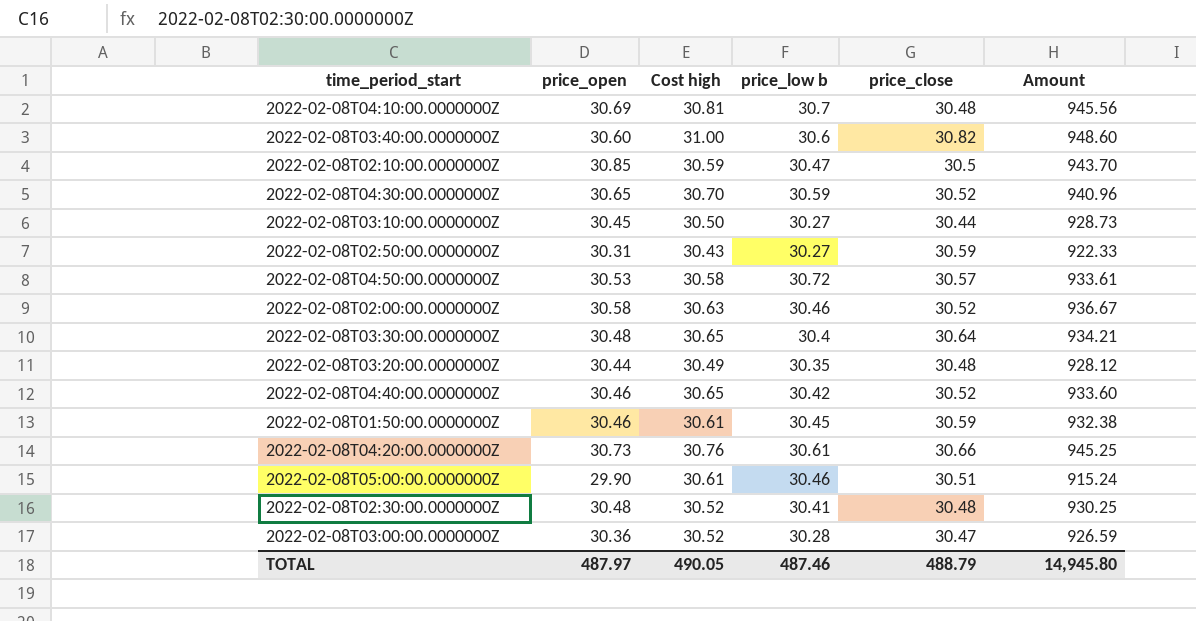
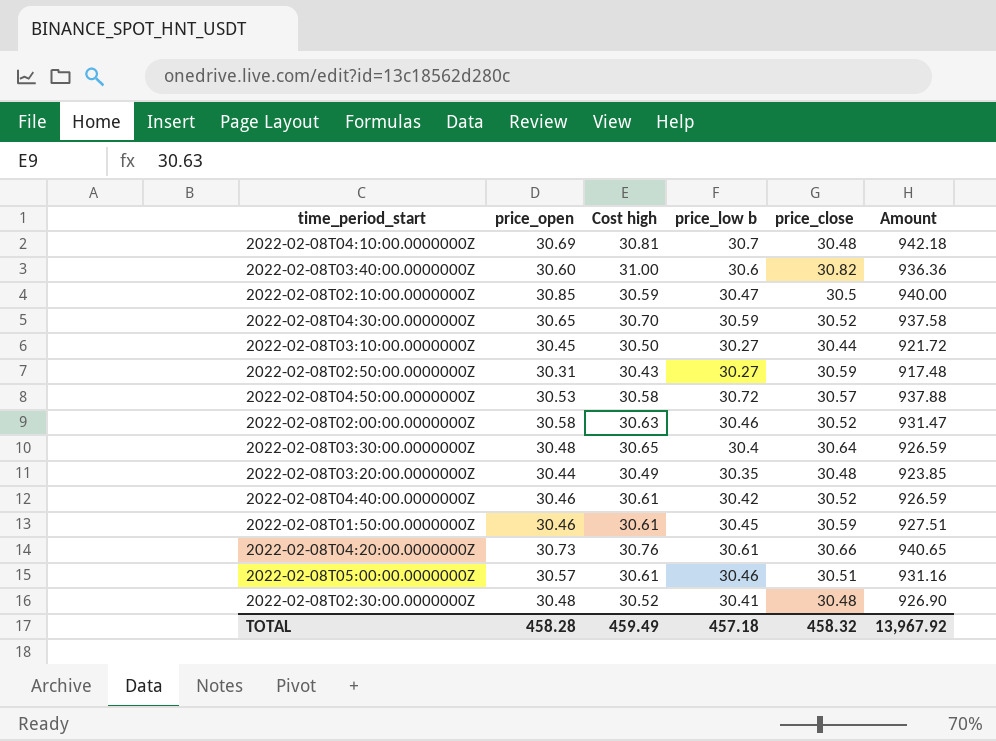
column Amount | formula: [price_open] * [Cost high] -> [price_open] * [price_low b]
row 2022-02-08T03:00:00.0000000Z: 30.36 | 30.52 | 30.28 | 30.47 | 926.59 -> none
2022-02-08T04:40:00.0000000Z | Cost high: 30.65 -> 30.61
2022-02-08T05:00:00.0000000Z | price_open: 29.90 -> 30.57
TOTAL | price_open: 487.97 -> 458.28
TOTAL | Cost high: 490.05 -> 459.49
TOTAL | price_low b: 487.46 -> 457.18
TOTAL | price_close: 488.79 -> 458.32
TOTAL | Amount: 14,945.80 -> 13,967.92

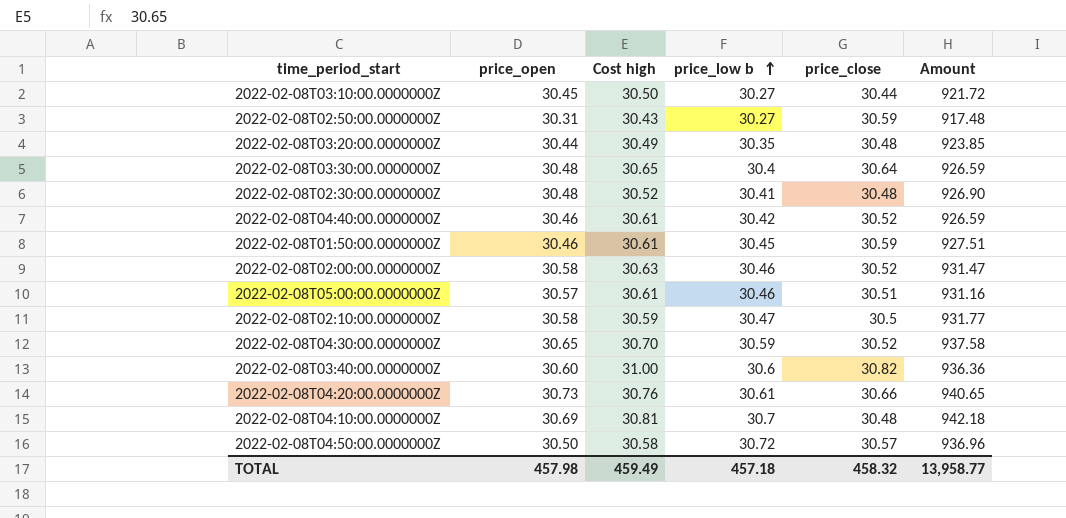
row order: none -> price_low b ascending
2022-02-08T02:10:00.0000000Z | price_open: 30.85 -> 30.58
2022-02-08T02:10:00.0000000Z | Amount: 940.00 -> 931.77
2022-02-08T04:50:00.0000000Z | price_open: 30.53 -> 30.50
2022-02-08T04:50:00.0000000Z | Amount: 937.88 -> 936.96
TOTAL | price_open: 458.28 -> 457.98
TOTAL | Amount: 13,967.92 -> 13,958.77

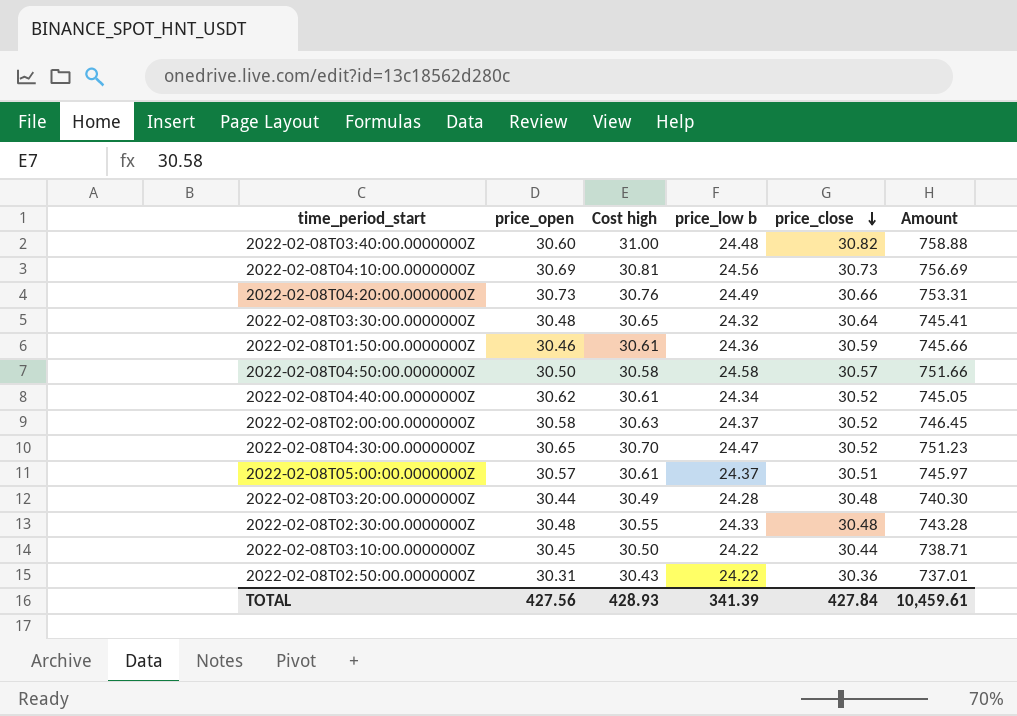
row order: price_low b ascending -> price_close descending
column Amount | formula: [price_open] * [price_low b] -> [Cost high] * [price_low b]
row 2022-02-08T02:10:00.0000000Z: 30.58 | 30.59 | 30.47 | 30.5 | 931.77 -> none
2022-02-08T03:40:00.0000000Z | price_low b: 30.6 -> 24.48
2022-02-08T04:10:00.0000000Z | price_low b: 30.7 -> 24.56
2022-02-08T04:10:00.0000000Z | price_close: 30.48 -> 30.73
2022-02-08T04:20:00.0000000Z | price_low b: 30.61 -> 24.49
2022-02-08T03:30:00.0000000Z | price_low b: 30.4 -> 24.32
2022-02-08T01:50:00.0000000Z | price_low b: 30.45 -> 24.36
2022-02-08T04:50:00.0000000Z | price_low b: 30.72 -> 24.58
2022-02-08T04:40:00.0000000Z | price_open: 30.46 -> 30.62
2022-02-08T04:40:00.0000000Z | price_low b: 30.42 -> 24.34
2022-02-08T02:00:00.0000000Z | price_low b: 30.46 -> 24.37
2022-02-08T04:30:00.0000000Z | price_low b: 30.59 -> 24.47
2022-02-08T05:00:00.0000000Z | price_low b: 30.46 -> 24.37
2022-02-08T03:20:00.0000000Z | price_low b: 30.35 -> 24.28
2022-02-08T02:30:00.0000000Z | Cost high: 30.52 -> 30.55
2022-02-08T02:30:00.0000000Z | price_low b: 30.41 -> 24.33
2022-02-08T03:10:00.0000000Z | price_low b: 30.27 -> 24.22
2022-02-08T02:50:00.0000000Z | price_low b: 30.27 -> 24.22
2022-02-08T02:50:00.0000000Z | price_close: 30.59 -> 30.36
TOTAL | price_open: 457.98 -> 427.56
TOTAL | Cost high: 459.49 -> 428.93
TOTAL | price_low b: 457.18 -> 341.39
TOTAL | price_close: 458.32 -> 427.84
TOTAL | Amount: 13,958.77 -> 10,459.61

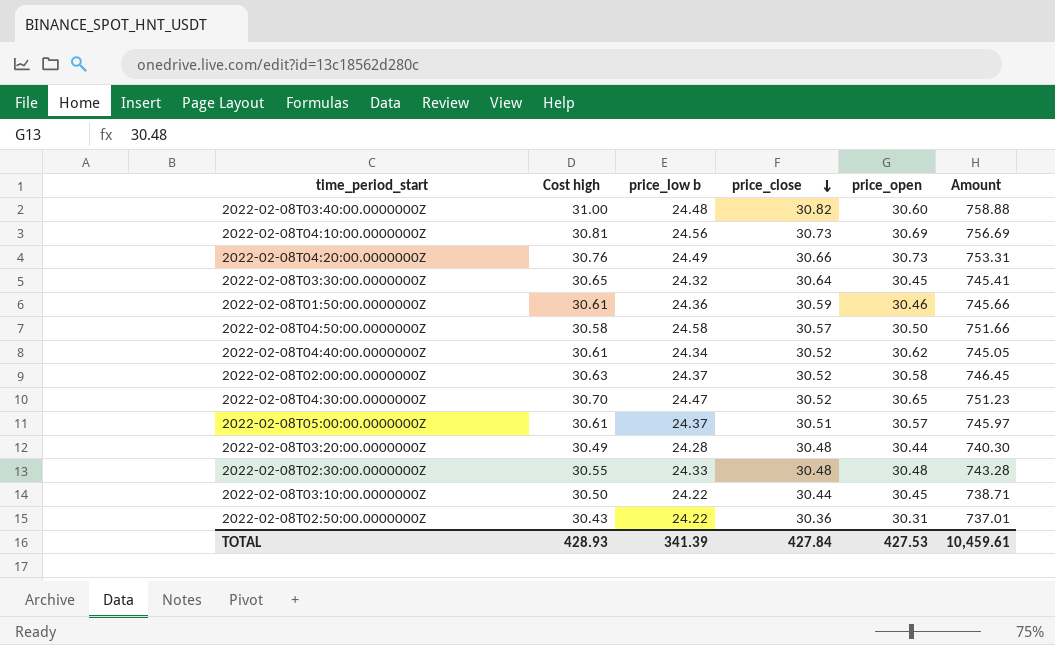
column price_open | position: 2 -> 5
2022-02-08T03:30:00.0000000Z | price_open: 30.48 -> 30.45
TOTAL | price_open: 427.56 -> 427.53

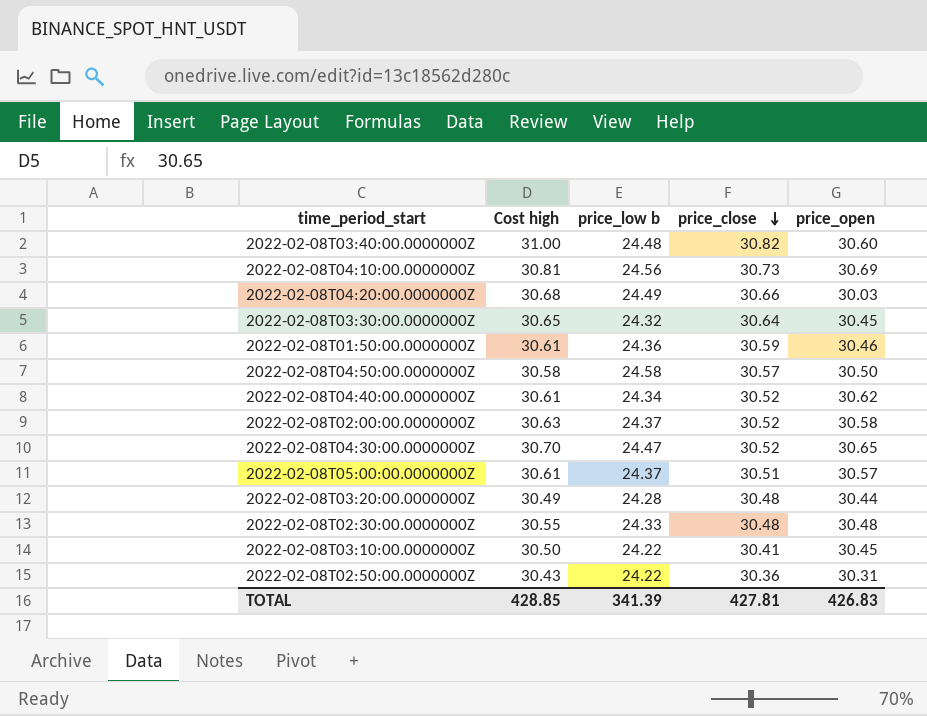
column Amount | formula: [Cost high] * [price_low b] -> none
2022-02-08T04:20:00.0000000Z | Cost high: 30.76 -> 30.68
2022-02-08T04:20:00.0000000Z | price_open: 30.73 -> 30.03
2022-02-08T03:10:00.0000000Z | price_close: 30.44 -> 30.41
TOTAL | Cost high: 428.93 -> 428.85
TOTAL | price_close: 427.84 -> 427.81
TOTAL | price_open: 427.53 -> 426.83

